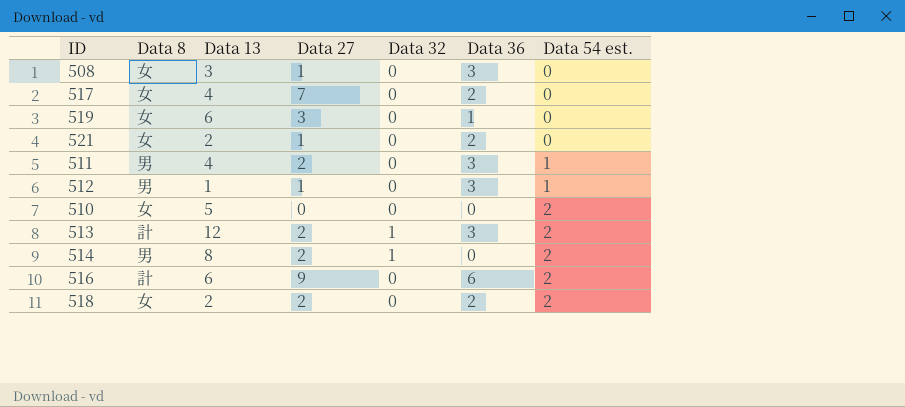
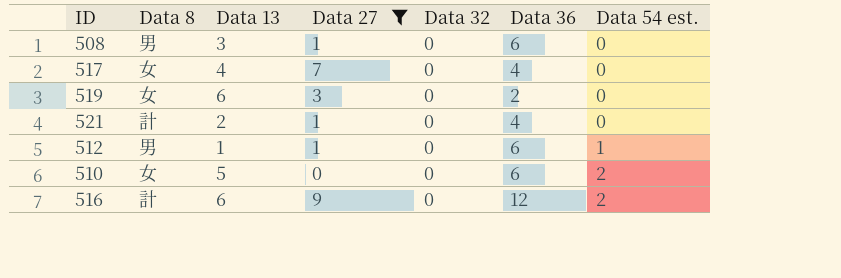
filter: none -> Data 27 != 2
508 | Data 8: 女 -> 男
508 | Data 36: 3 -> 6
517 | Data 36: 2 -> 4
519 | Data 36: 1 -> 2
521 | Data 8: 女 -> 計
521 | Data 36: 2 -> 4
512 | Data 36: 3 -> 6
510 | Data 36: 0 -> 6
516 | Data 36: 6 -> 12

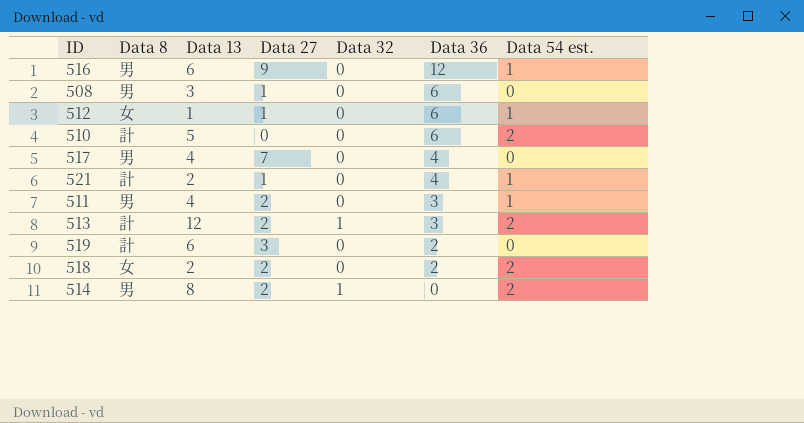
filter: Data 27 != 2 -> none
row order: Data 54 est. ascending -> Data 36 descending
516 | Data 8: 計 -> 男
516 | Data 54 est.: 2 -> 1
512 | Data 8: 男 -> 女
510 | Data 8: 女 -> 計
517 | Data 8: 女 -> 男
521 | Data 54 est.: 0 -> 1
519 | Data 8: 女 -> 計

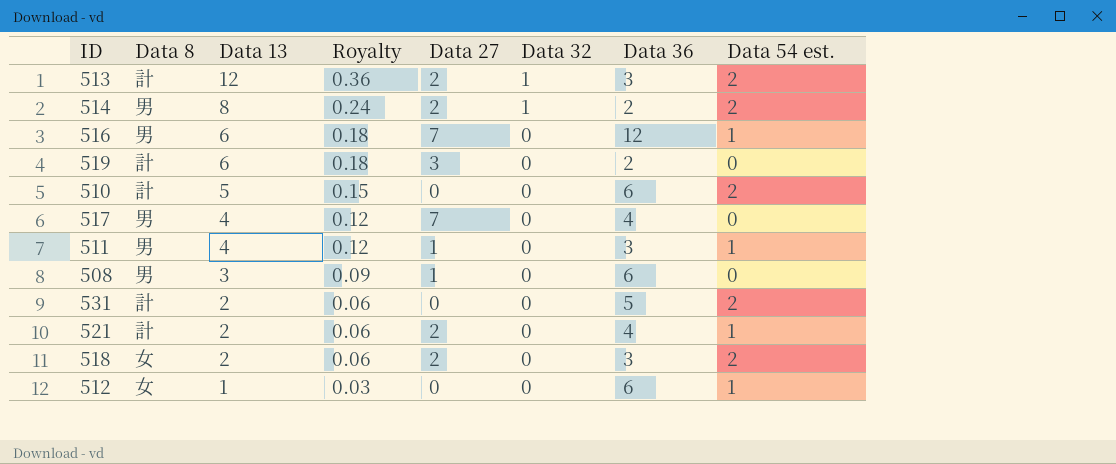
row order: Data 36 descending -> Data 13 descending
column Royalty | formula: none -> [Data 13] * 0.03
514 | Data 36: 0 -> 2
516 | Data 27: 9 -> 7
511 | Data 27: 2 -> 1
row 531: none -> 計 | 2 | 0.06 | 0 | 0 | 5 | 2
521 | Data 27: 1 -> 2
518 | Data 36: 2 -> 3
512 | Data 27: 1 -> 0

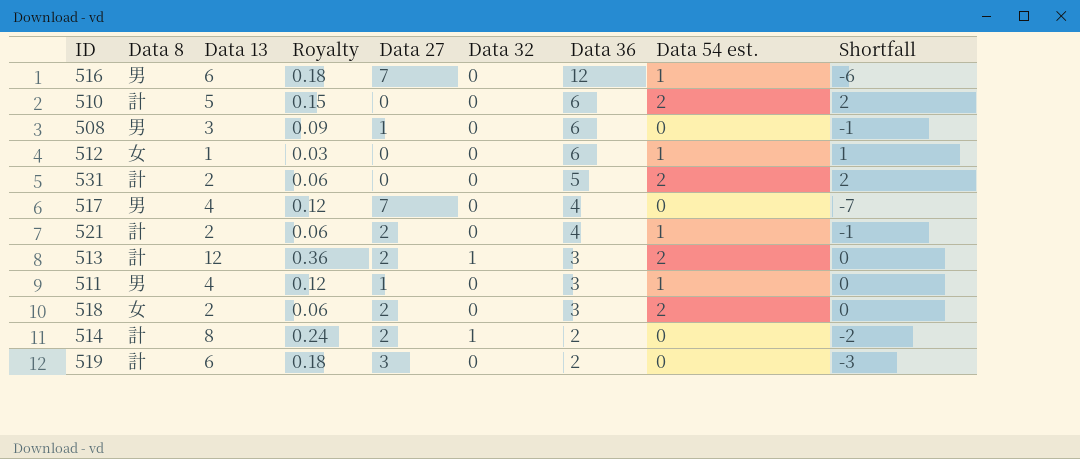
row order: Data 13 descending -> Data 36 descending
column Shortfall | formula: none -> [Data 54 est.] - [Data 27]
514 | Data 8: 男 -> 計
514 | Data 54 est.: 2 -> 0

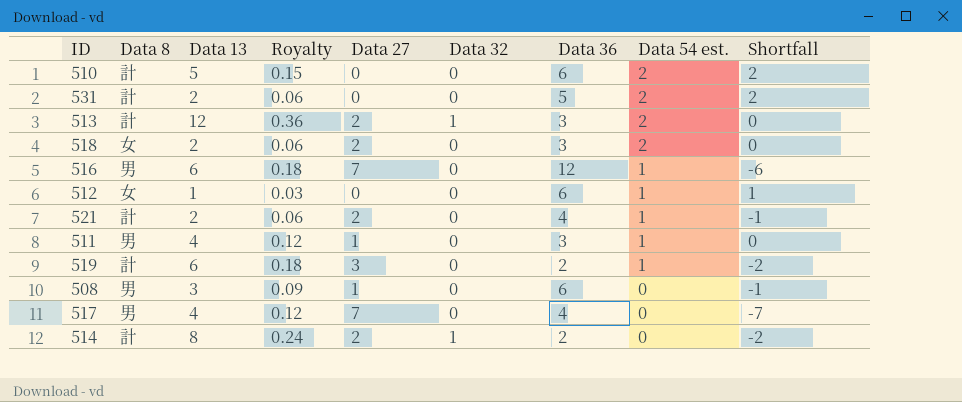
row order: Data 36 descending -> Data 54 est. descending
519 | Data 54 est.: 0 -> 1
519 | Shortfall: -3 -> -2

